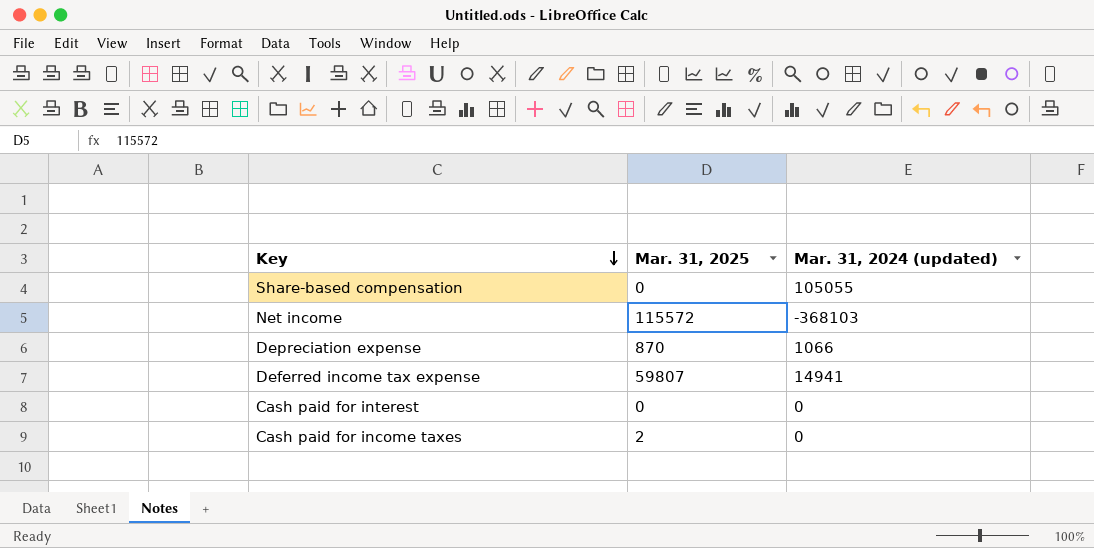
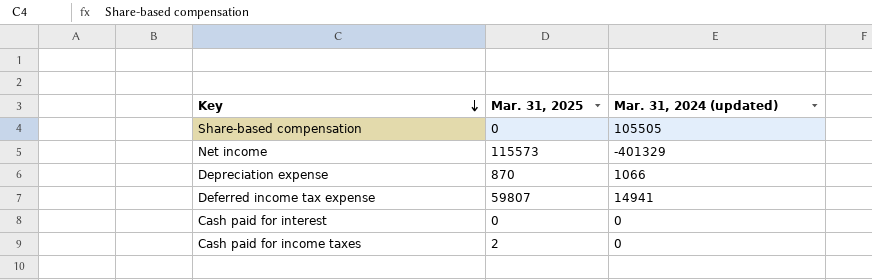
Share-based compensation | Mar. 31, 2024 (updated): 105055 -> 105505
Net income | Mar. 31, 2025: 115572 -> 115573
Net income | Mar. 31, 2024 (updated): -368103 -> -401329

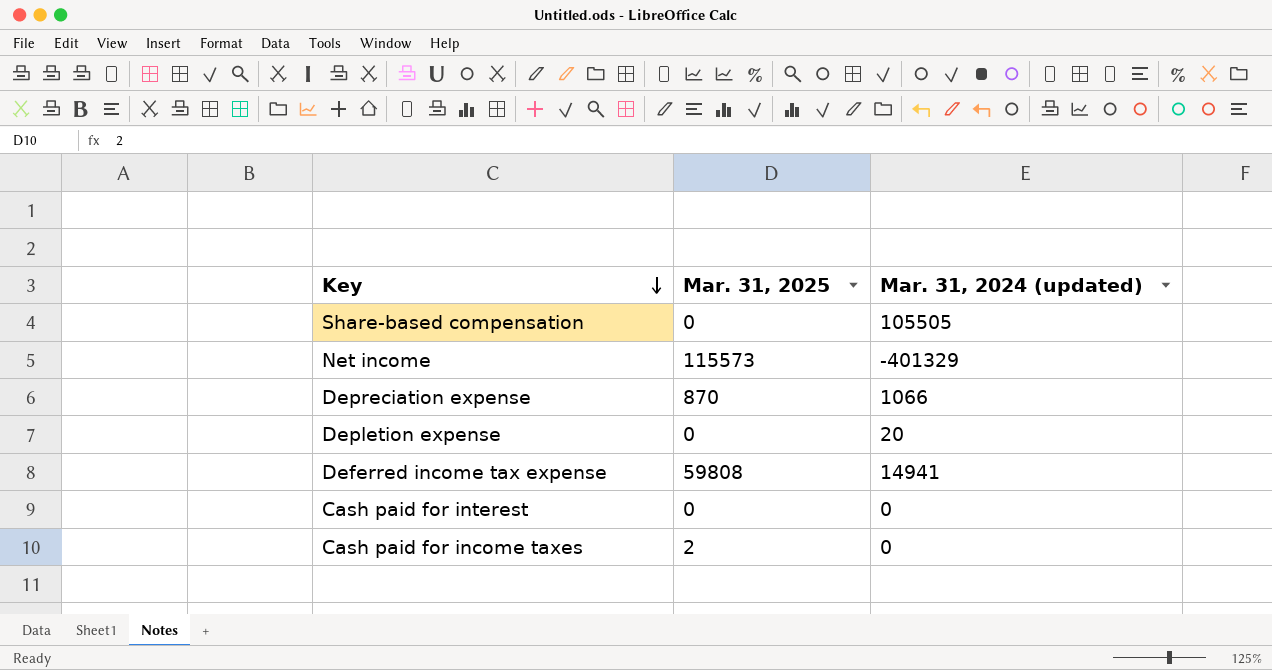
row Depletion expense: none -> 0 | 20
Deferred income tax expense | Mar. 31, 2025: 59807 -> 59808

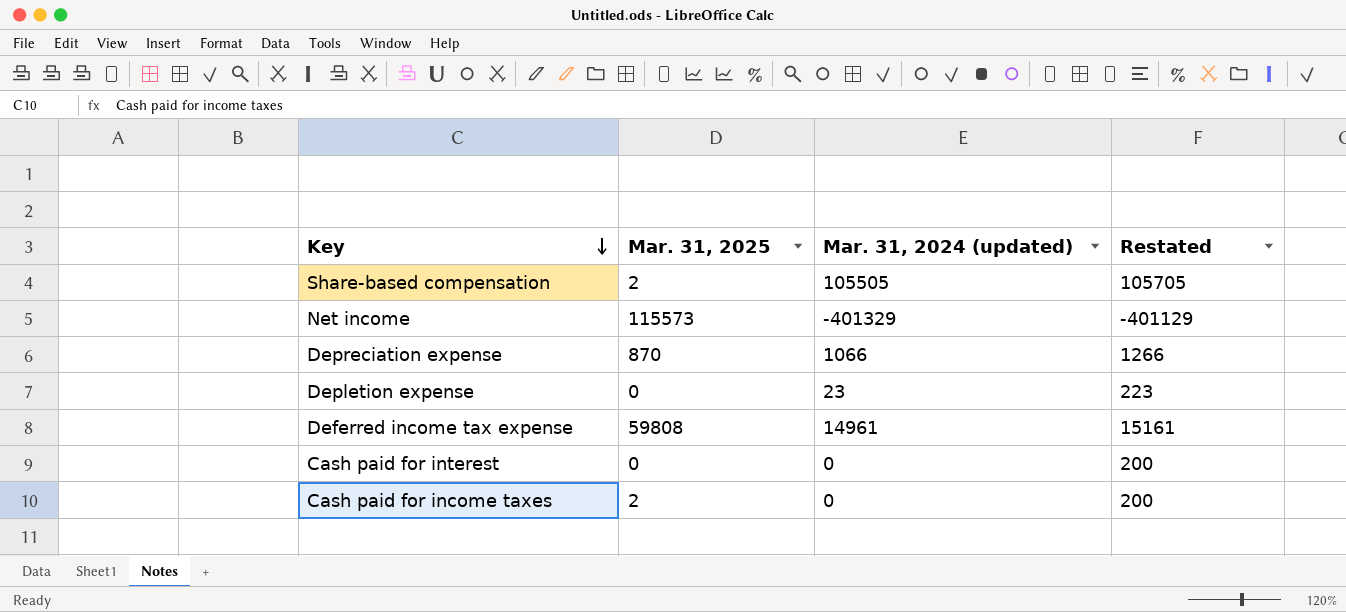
column Restated | formula: none -> [Mar. 31, 2024 (updated)] + 200
Share-based compensation | Mar. 31, 2025: 0 -> 2
Depletion expense | Mar. 31, 2024 (updated): 20 -> 23
Deferred income tax expense | Mar. 31, 2024 (updated): 14941 -> 14961

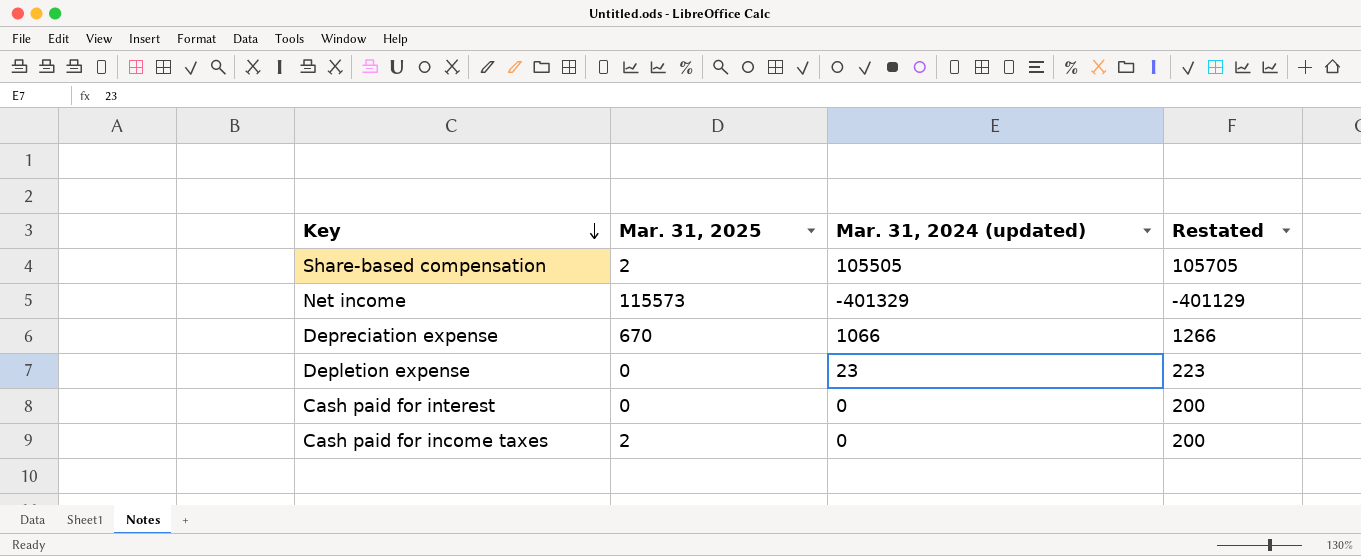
row Deferred income tax expense: 59808 | 14961 | 15161 -> none
Depreciation expense | Mar. 31, 2025: 870 -> 670

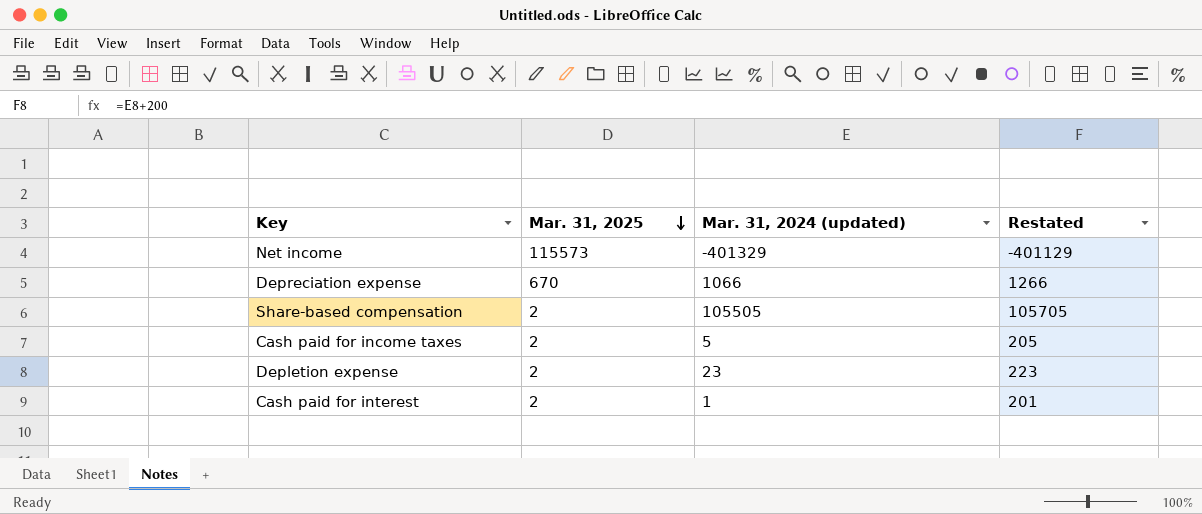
row order: Key descending -> Mar. 31, 2025 descending
Cash paid for income taxes | Mar. 31, 2024 (updated): 0 -> 5
Cash paid for income taxes | Restated: 200 -> 205
Depletion expense | Mar. 31, 2025: 0 -> 2
Cash paid for interest | Mar. 31, 2025: 0 -> 2
Cash paid for interest | Mar. 31, 2024 (updated): 0 -> 1
Cash paid for interest | Restated: 200 -> 201

